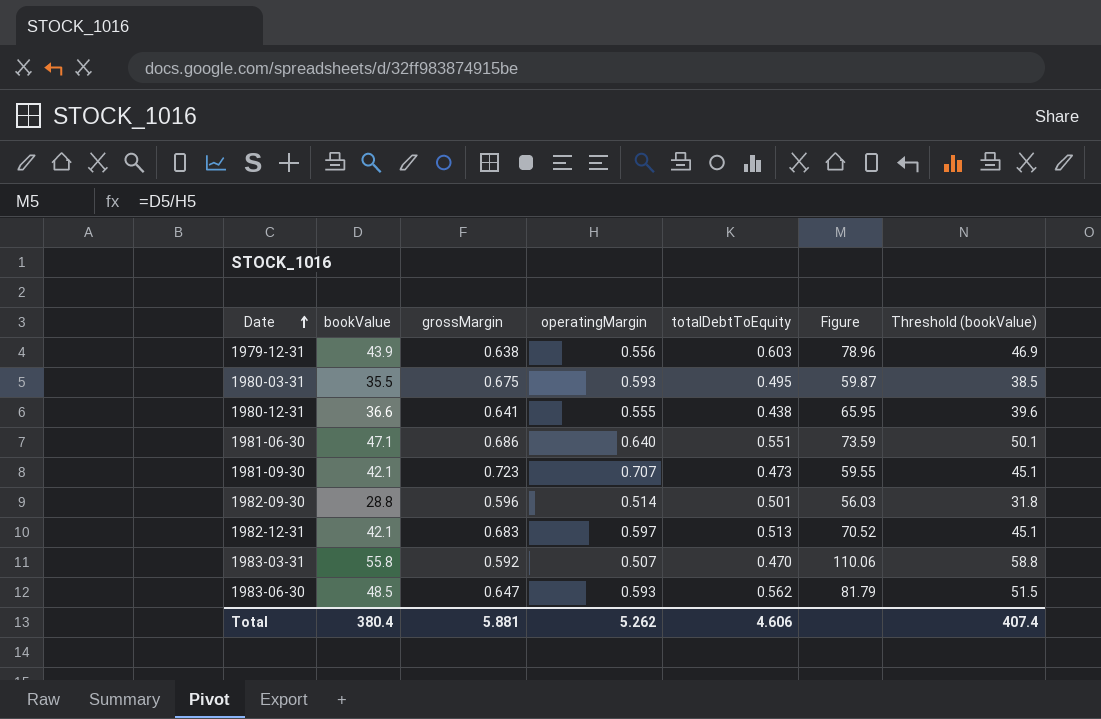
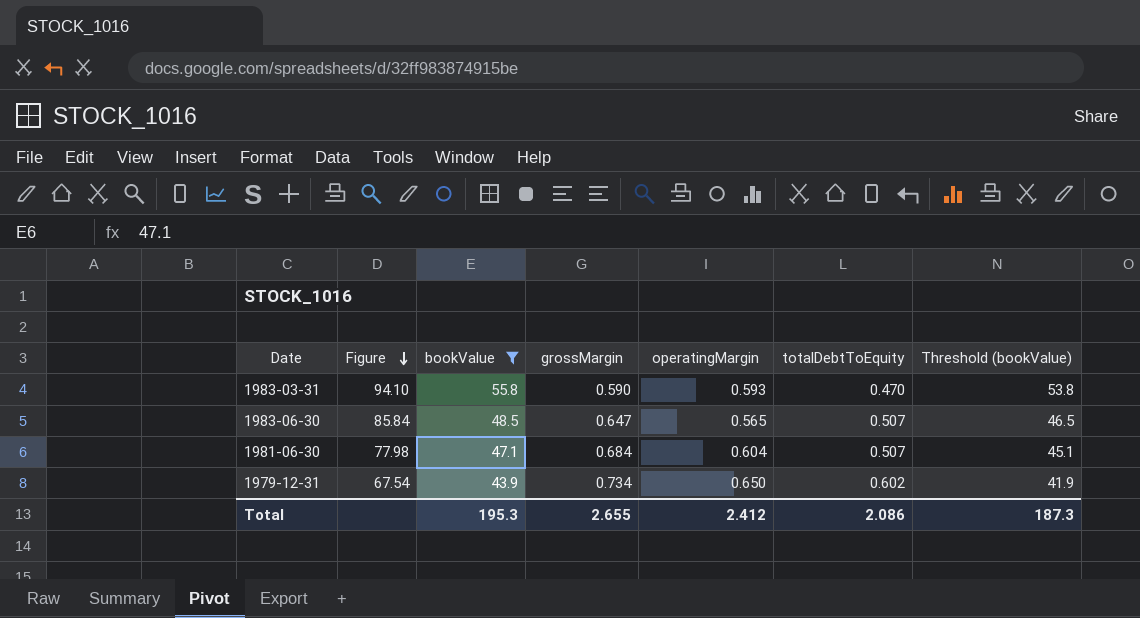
filter: none -> bookValue >= 43.9
row order: Date ascending -> Figure descending
column Figure | position: 6 -> 2
column Threshold (bookValue) | formula: [bookValue] + 3 -> [bookValue] - 2
1983-03-31 | Figure: 110.06 -> 94.10
1983-03-31 | grossMargin: 0.592 -> 0.590
1983-03-31 | operatingMargin: 0.507 -> 0.593
1983-06-30 | Figure: 81.79 -> 85.84
1983-06-30 | operatingMargin: 0.593 -> 0.565
1983-06-30 | totalDebtToEquity: 0.562 -> 0.507
1981-06-30 | Figure: 73.59 -> 77.98
1981-06-30 | grossMargin: 0.686 -> 0.684
1981-06-30 | operatingMargin: 0.640 -> 0.604
1981-06-30 | totalDebtToEquity: 0.551 -> 0.507
1979-12-31 | Figure: 78.96 -> 67.54
1979-12-31 | grossMargin: 0.638 -> 0.734
1979-12-31 | operatingMargin: 0.556 -> 0.650
1979-12-31 | totalDebtToEquity: 0.603 -> 0.602
Total | bookValue: 380.4 -> 195.3
Total | grossMargin: 5.881 -> 2.655
Total | operatingMargin: 5.262 -> 2.412
Total | totalDebtToEquity: 4.606 -> 2.086
Total | Threshold (bookValue): 407.4 -> 187.3

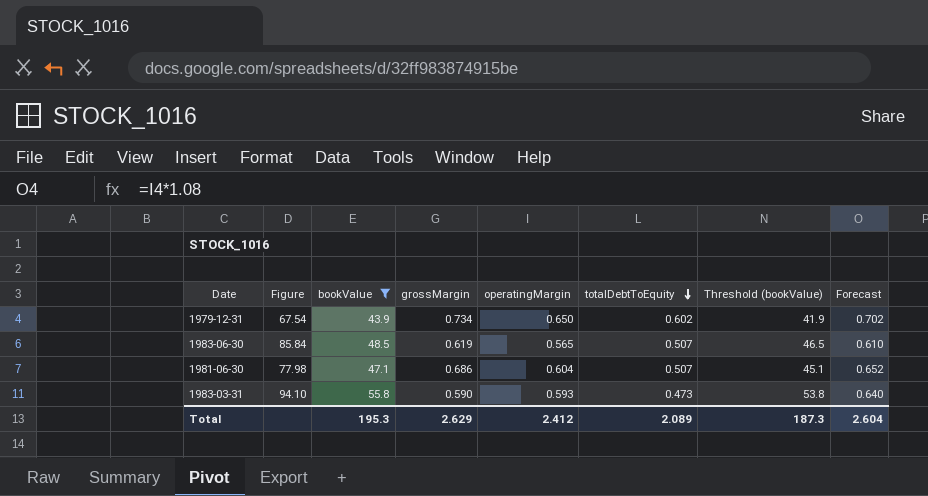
row order: Figure descending -> totalDebtToEquity descending
column Forecast | formula: none -> [operatingMargin] * 1.08
1983-06-30 | grossMargin: 0.647 -> 0.619
1981-06-30 | grossMargin: 0.684 -> 0.686
1983-03-31 | totalDebtToEquity: 0.470 -> 0.473
Total | grossMargin: 2.655 -> 2.629
Total | totalDebtToEquity: 2.086 -> 2.089

